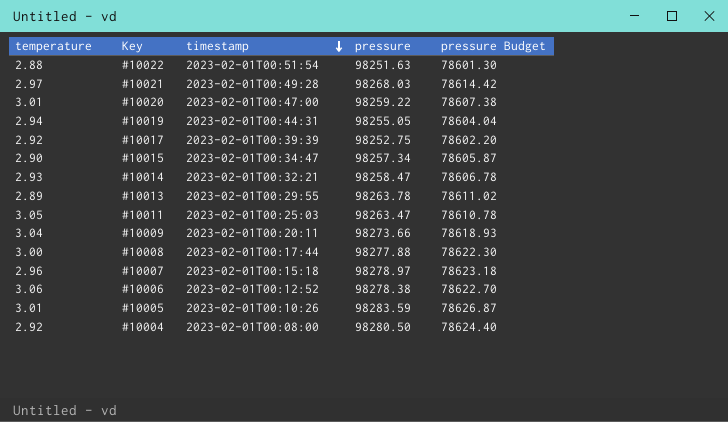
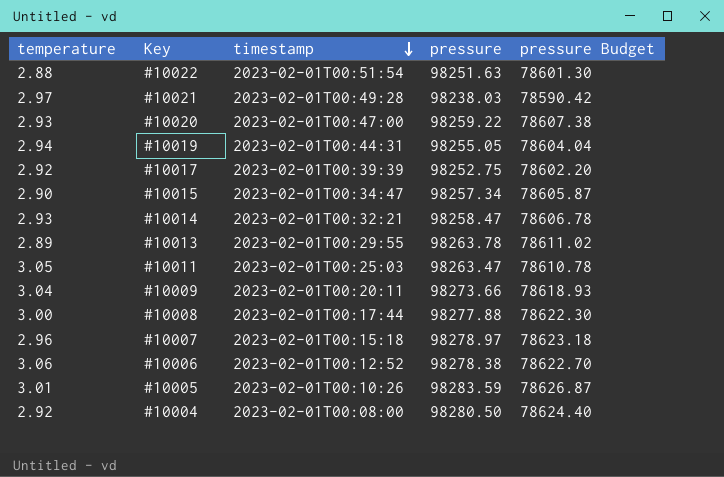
#10021 | pressure: 98268.03 -> 98238.03
#10021 | pressure Budget: 78614.42 -> 78590.42
#10020 | temperature: 3.01 -> 2.93

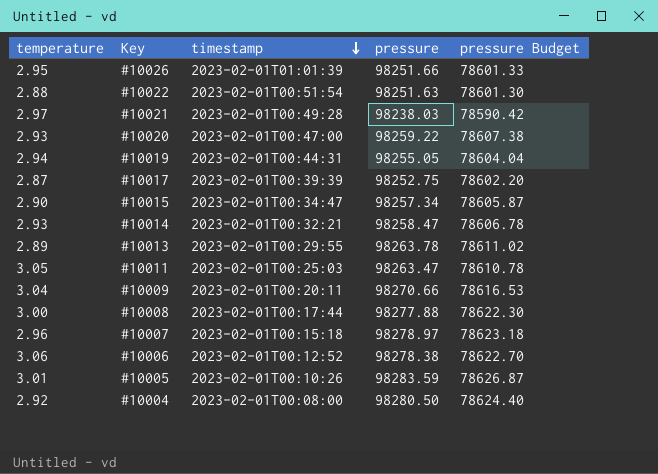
row #10026: none -> 2.95 | 2023-02-01T01:01:39 | 98251.66 | 78601.33
#10017 | temperature: 2.92 -> 2.87
#10009 | pressure: 98273.66 -> 98270.66
#10009 | pressure Budget: 78618.93 -> 78616.53

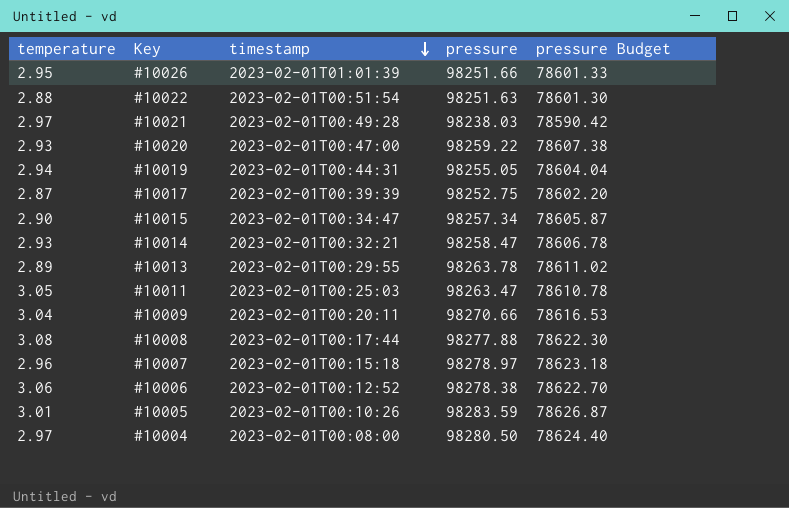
#10008 | temperature: 3.00 -> 3.08
#10004 | temperature: 2.92 -> 2.97

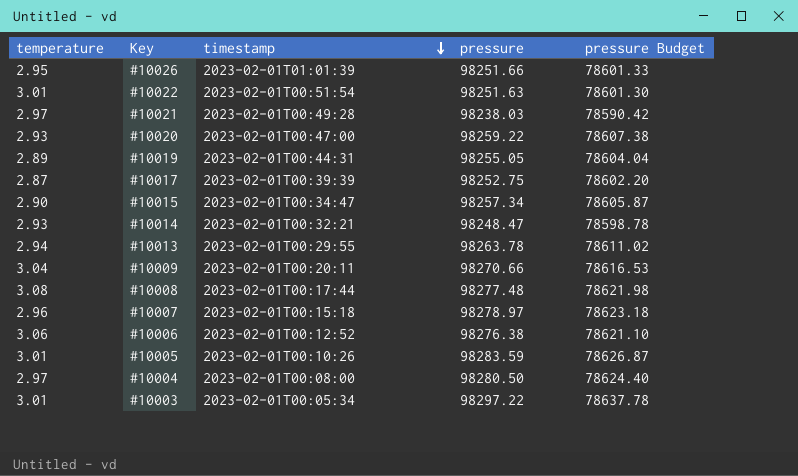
row #10011: 3.05 | 2023-02-01T00:25:03 | 98263.47 | 78610.78 -> none
#10022 | temperature: 2.88 -> 3.01
#10019 | temperature: 2.94 -> 2.89
#10014 | pressure: 98258.47 -> 98248.47
#10014 | pressure Budget: 78606.78 -> 78598.78
#10013 | temperature: 2.89 -> 2.94
#10008 | pressure: 98277.88 -> 98277.48
#10008 | pressure Budget: 78622.30 -> 78621.98
#10006 | pressure: 98278.38 -> 98276.38
#10006 | pressure Budget: 78622.70 -> 78621.10
row #10003: none -> 3.01 | 2023-02-01T00:05:34 | 98297.22 | 78637.78

